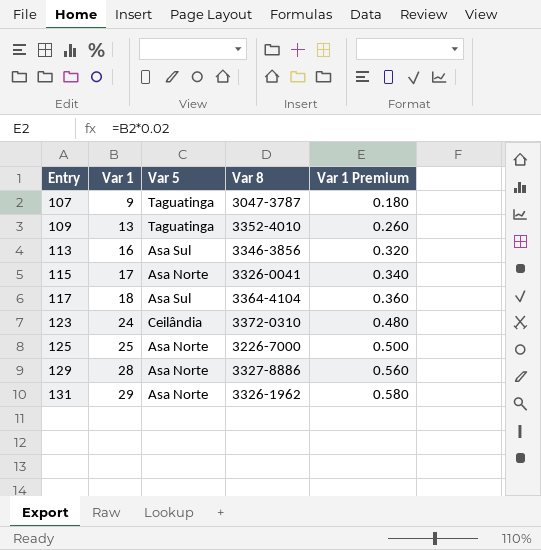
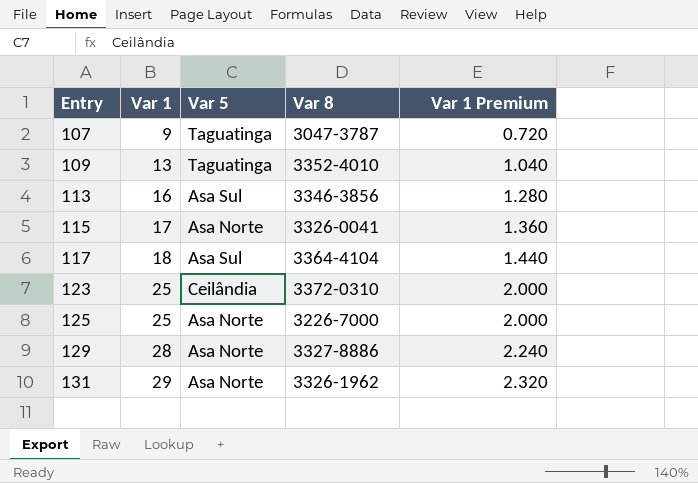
column Var 1 Premium | formula: [Var 1] * 0.02 -> [Var 1] * 0.08
123 | Var 1: 24 -> 25

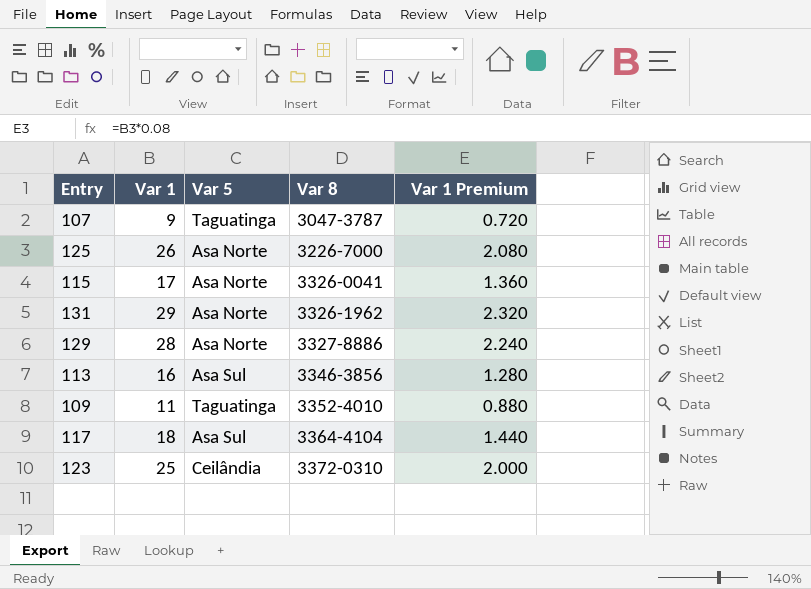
row order: Entry ascending -> Var 8 ascending
125 | Var 1: 25 -> 26
125 | Var 1 Premium: 2.000 -> 2.080
109 | Var 1: 13 -> 11
109 | Var 1 Premium: 1.040 -> 0.880

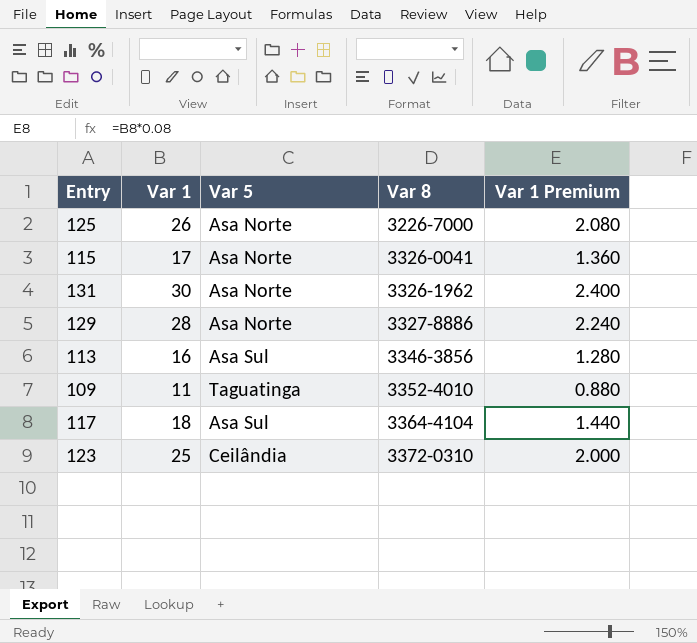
row 107: 9 | Taguatinga | 3047-3787 | 0.720 -> none
131 | Var 1: 29 -> 30
131 | Var 1 Premium: 2.320 -> 2.400

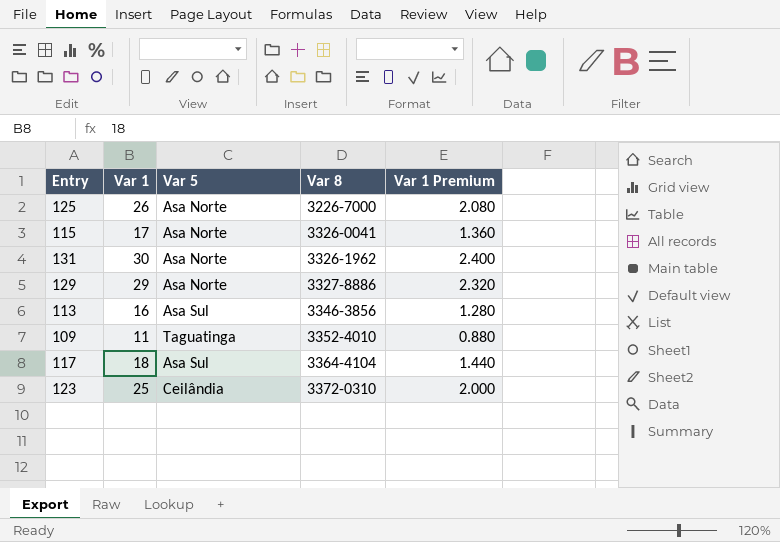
129 | Var 1: 28 -> 29
129 | Var 1 Premium: 2.240 -> 2.320

